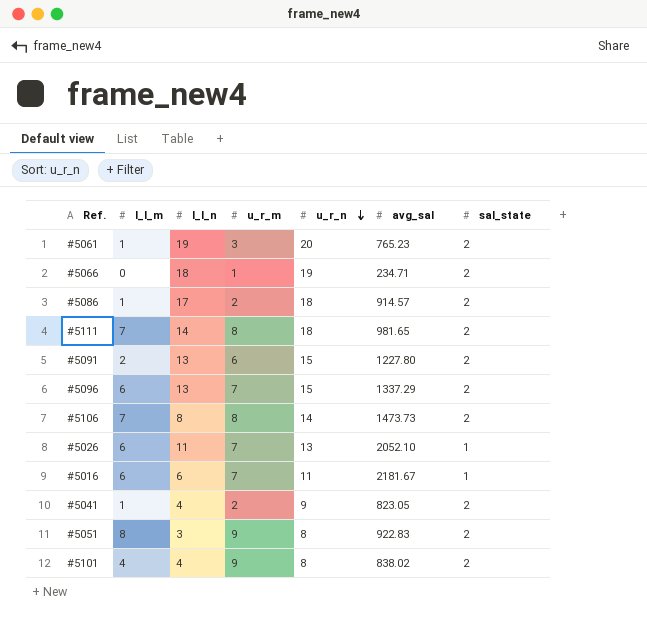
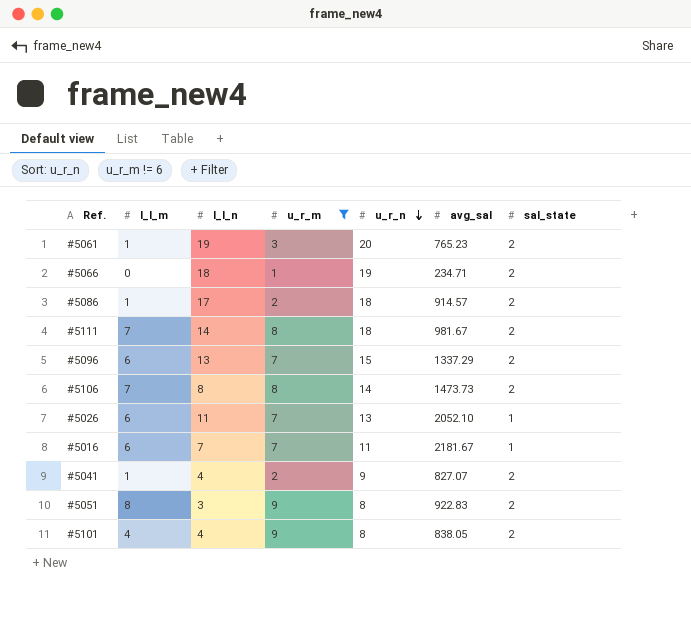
filter: none -> u_r_m != 6
#5111 | avg_sal: 981.65 -> 981.67
#5016 | l_l_n: 6 -> 7
#5041 | avg_sal: 823.05 -> 827.07
#5101 | avg_sal: 838.02 -> 838.05

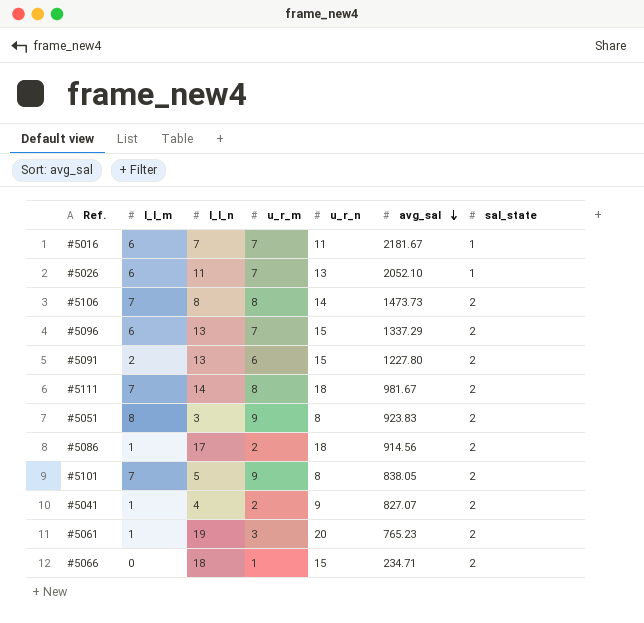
filter: u_r_m != 6 -> none
row order: u_r_n descending -> avg_sal descending
#5051 | avg_sal: 922.83 -> 923.83
#5086 | avg_sal: 914.57 -> 914.56
#5101 | l_l_m: 4 -> 7
#5101 | l_l_n: 4 -> 5
#5066 | u_r_n: 19 -> 15

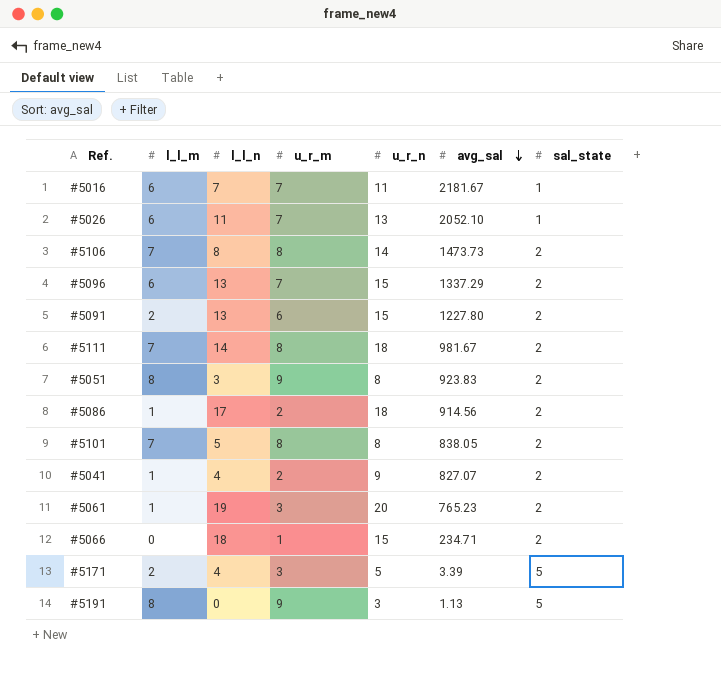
#5101 | u_r_m: 9 -> 8
row #5171: none -> 2 | 4 | 3 | 5 | 3.39 | 5
row #5191: none -> 8 | 0 | 9 | 3 | 1.13 | 5

